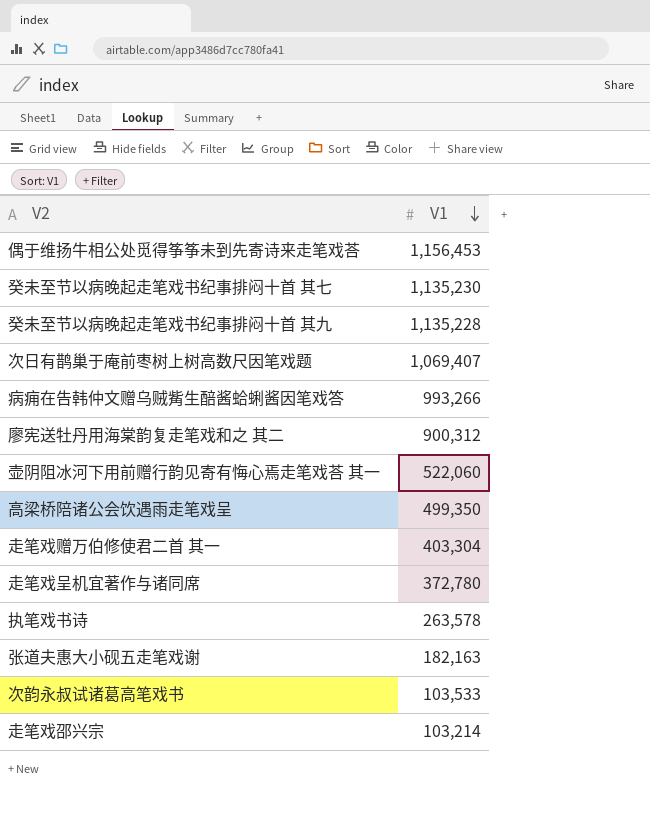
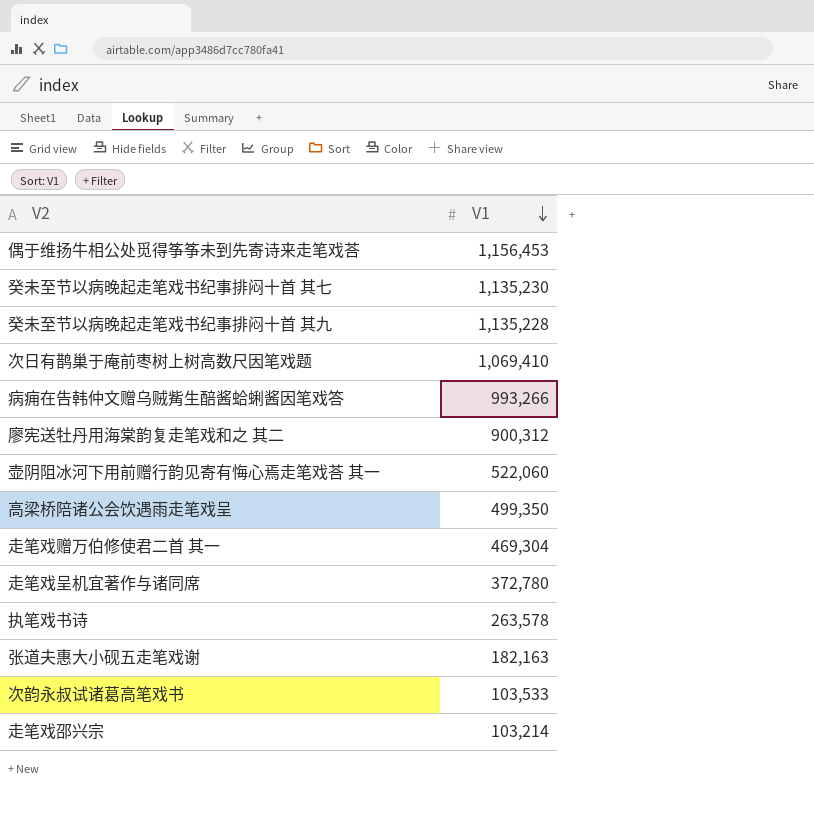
次日有鹊巢于庵前枣树上树高数尺因笔戏题 | V1: 1,069,407 -> 1,069,410
走笔戏赠万伯修使君二首 其一 | V1: 403,304 -> 469,304

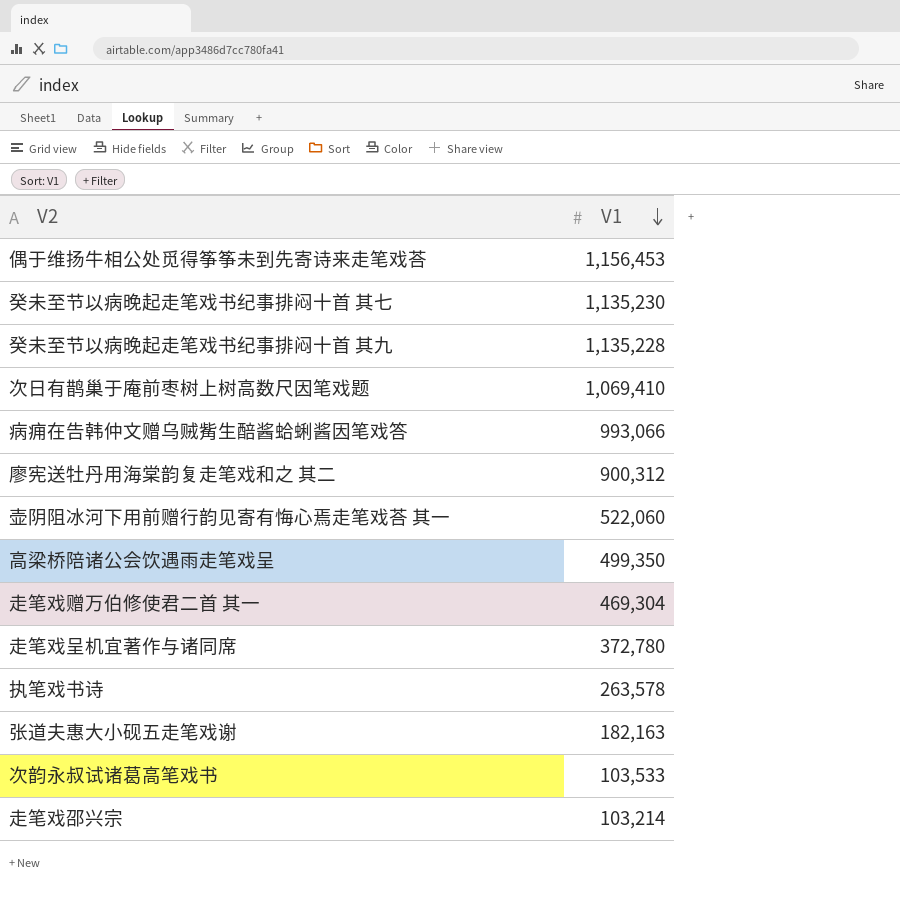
病痈在告韩仲文赠乌贼觜生醅酱蛤蜊酱因笔戏答 | V1: 993,266 -> 993,066

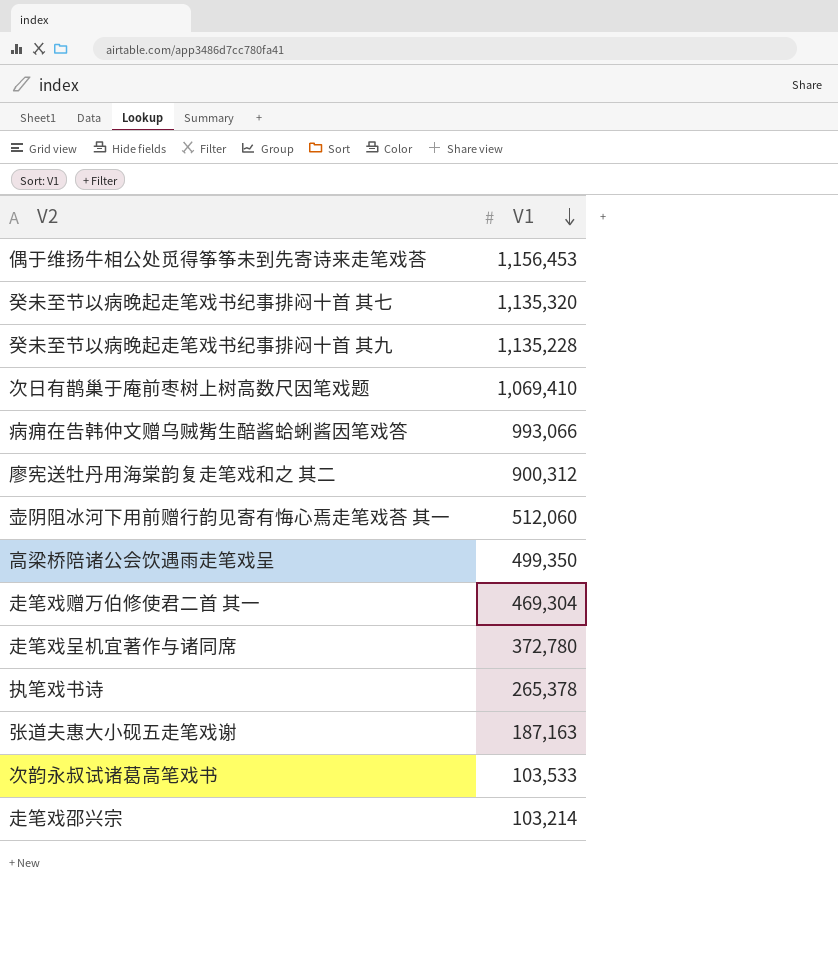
癸未至节以病晚起走笔戏书纪事排闷十首 其七 | V1: 1,135,230 -> 1,135,320
壶阴阻冰河下用前赠行韵见寄有悔心焉走笔戏荅 其一 | V1: 522,060 -> 512,060
执笔戏书诗 | V1: 263,578 -> 265,378
张道夫惠大小砚五走笔戏谢 | V1: 182,163 -> 187,163

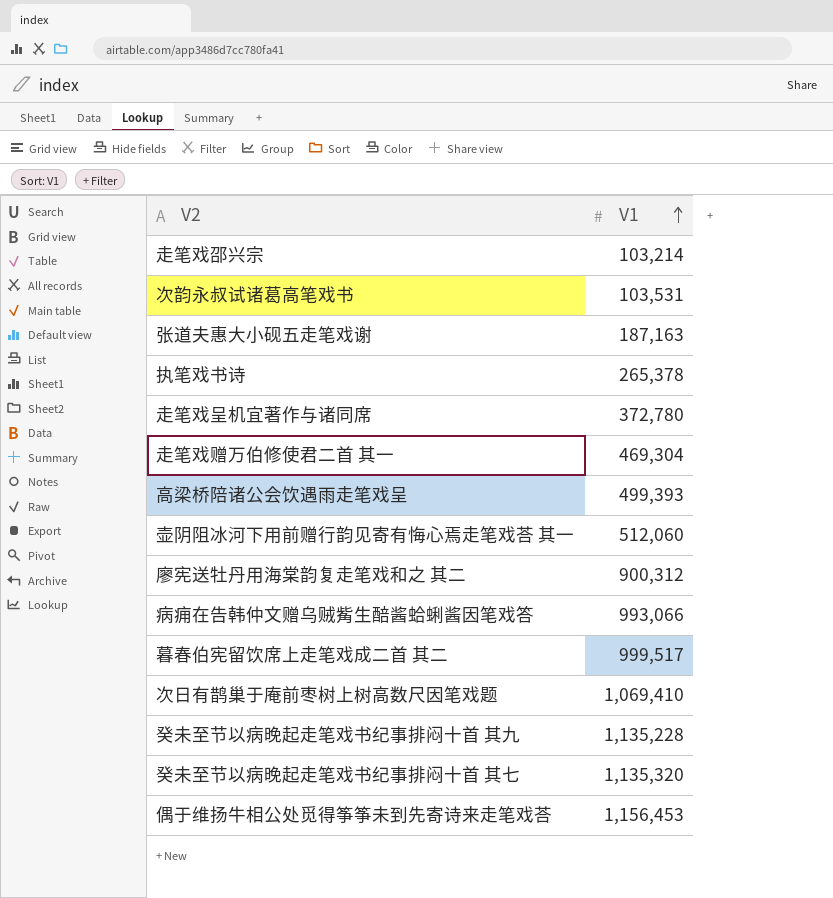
row order: V1 descending -> V1 ascending
次韵永叔试诸葛高笔戏书 | V1: 103,533 -> 103,531
高梁桥陪诸公会饮遇雨走笔戏呈 | V1: 499,350 -> 499,393
row 暮春伯宪留饮席上走笔戏成二首 其二: none -> 999,517

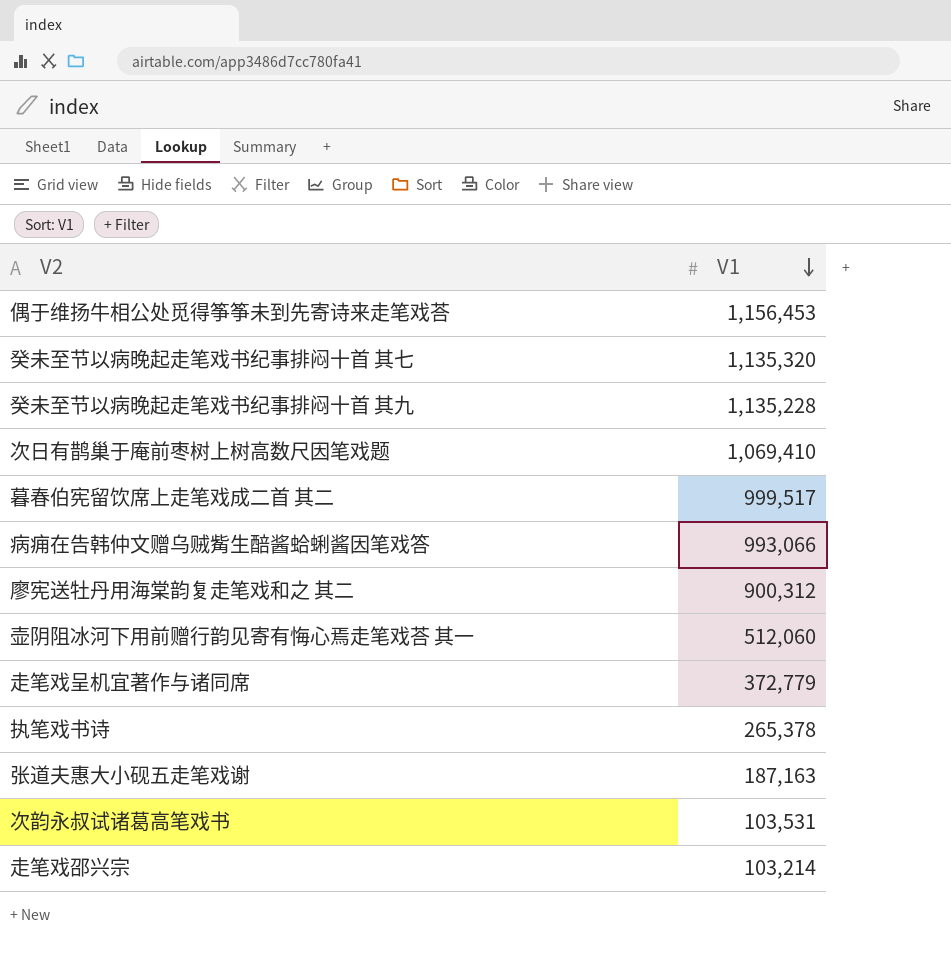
row order: V1 ascending -> V1 descending
row 走笔戏赠万伯修使君二首 其一: 469,304 -> none
row 高梁桥陪诸公会饮遇雨走笔戏呈: 499,393 -> none
走笔戏呈机宜著作与诸同席 | V1: 372,780 -> 372,779

